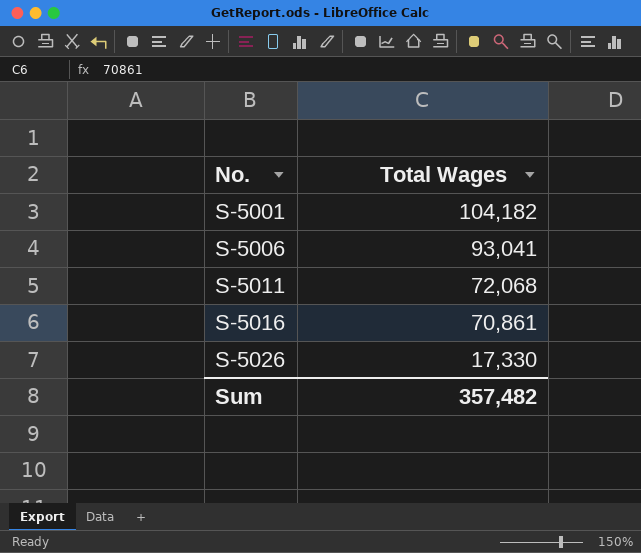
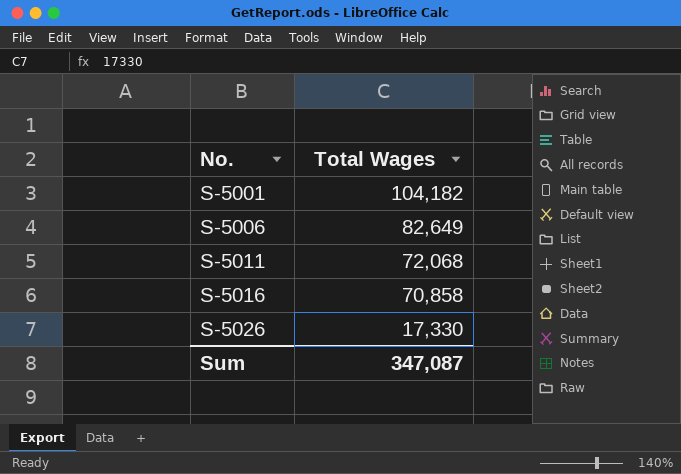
S-5006 | Total Wages: 93,041 -> 82,649
S-5016 | Total Wages: 70,861 -> 70,858
Sum | Total Wages: 357,482 -> 347,087

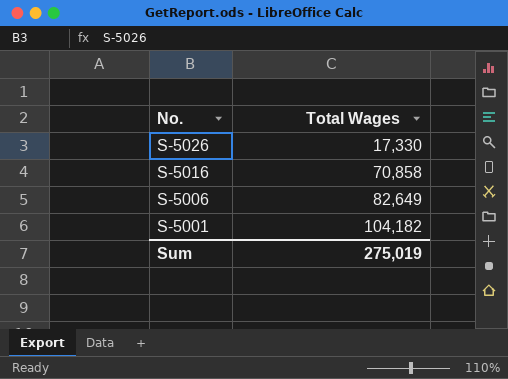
row order: No. ascending -> No. descending
row S-5011: 72,068 -> none
Sum | Total Wages: 347,087 -> 275,019

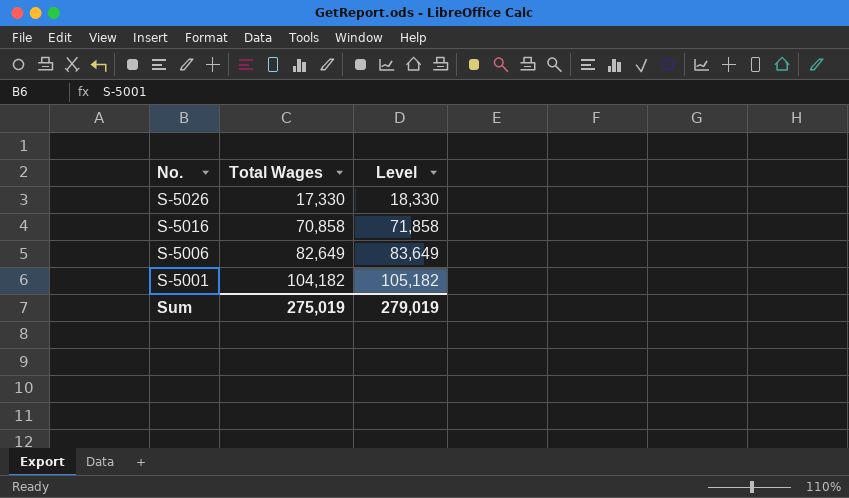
column Level | formula: none -> [Total Wages] + 1000

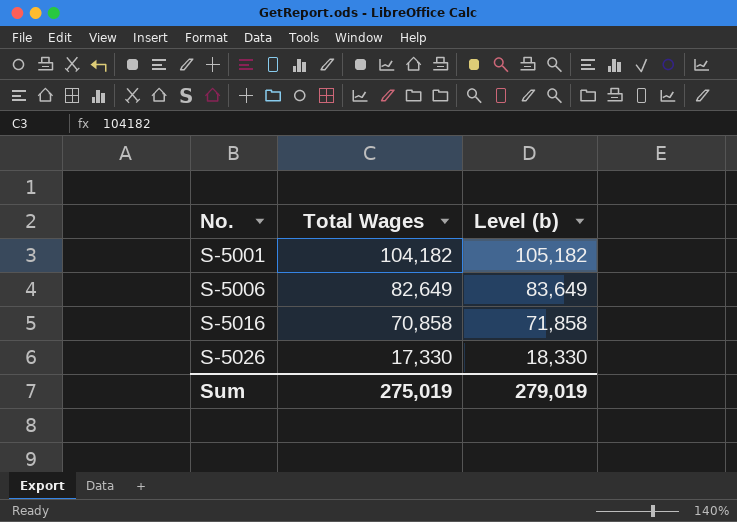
row order: No. descending -> No. ascending
column name: Level -> Level (b)

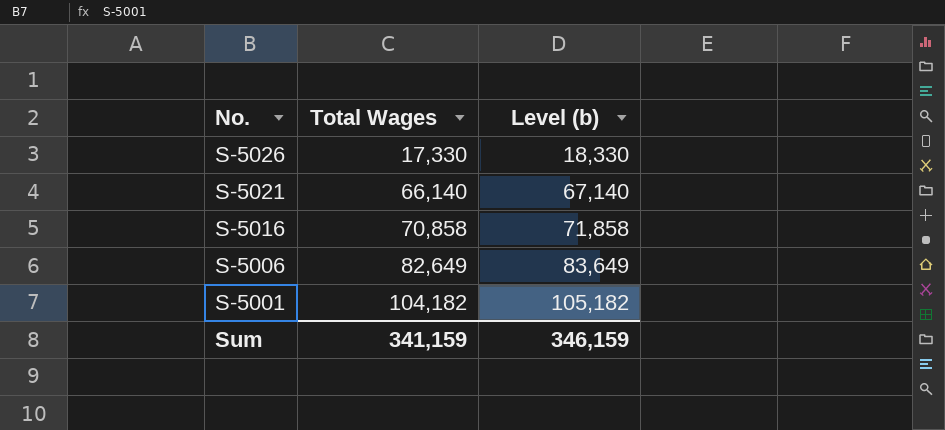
row order: No. ascending -> No. descending
row S-5021: none -> 66,140 | 67,140
Sum | Total Wages: 275,019 -> 341,159
Sum | Level (b): 279,019 -> 346,159

